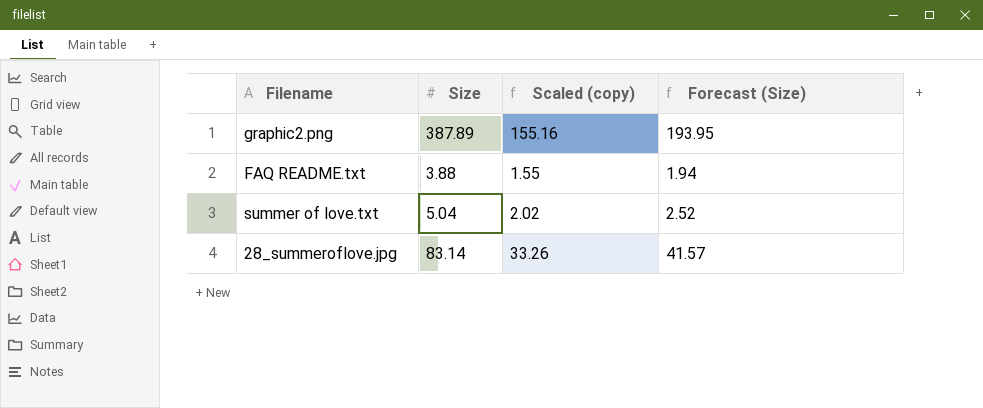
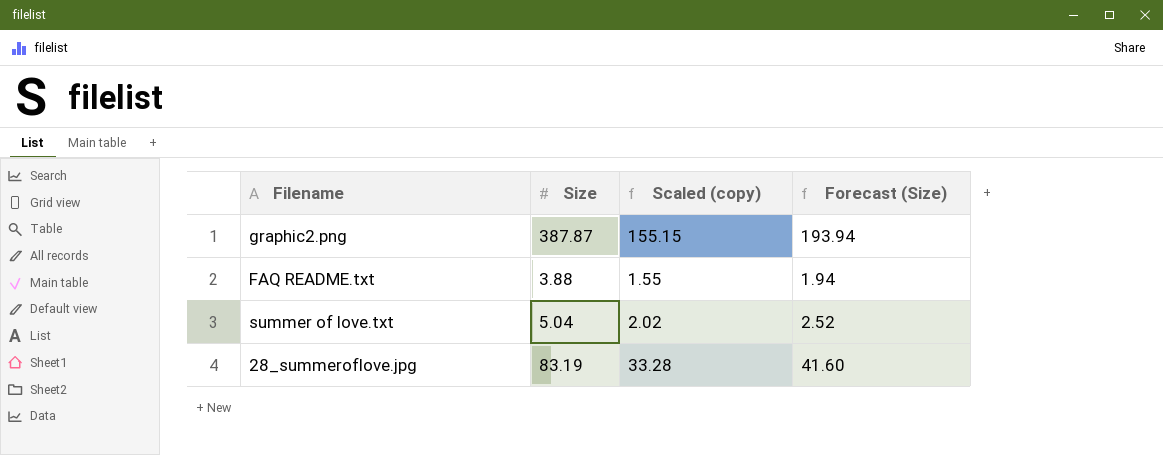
graphic2.png | Size: 387.89 -> 387.87
graphic2.png | Scaled (copy): 155.16 -> 155.15
graphic2.png | Forecast (Size): 193.95 -> 193.94
28_summeroflove.jpg | Size: 83.14 -> 83.19
28_summeroflove.jpg | Scaled (copy): 33.26 -> 33.28
28_summeroflove.jpg | Forecast (Size): 41.57 -> 41.60

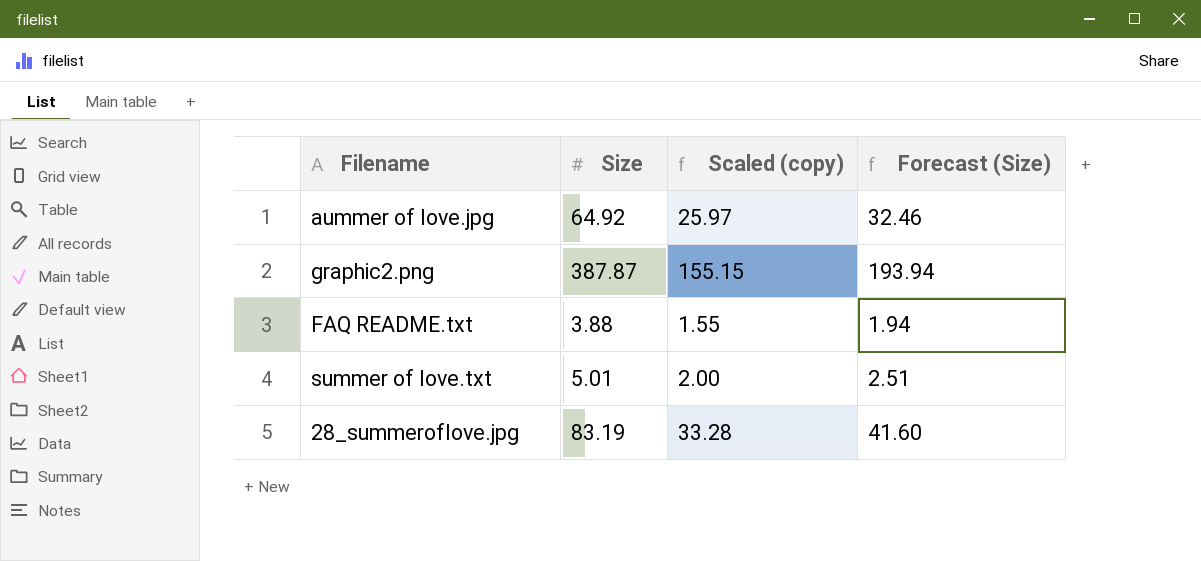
row aummer of love.jpg: none -> 64.92 | 25.97 | 32.46
summer of love.txt | Size: 5.04 -> 5.01
summer of love.txt | Scaled (copy): 2.02 -> 2.00
summer of love.txt | Forecast (Size): 2.52 -> 2.51

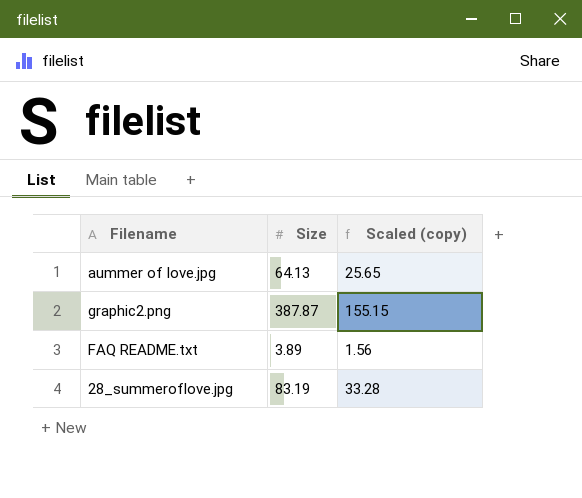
column Forecast (Size) | formula: [Size] * 0.5 -> none
row summer of love.txt: 5.01 | 2.00 | 2.51 -> none
aummer of love.jpg | Size: 64.92 -> 64.13
aummer of love.jpg | Scaled (copy): 25.97 -> 25.65
FAQ README.txt | Size: 3.88 -> 3.89
FAQ README.txt | Scaled (copy): 1.55 -> 1.56

